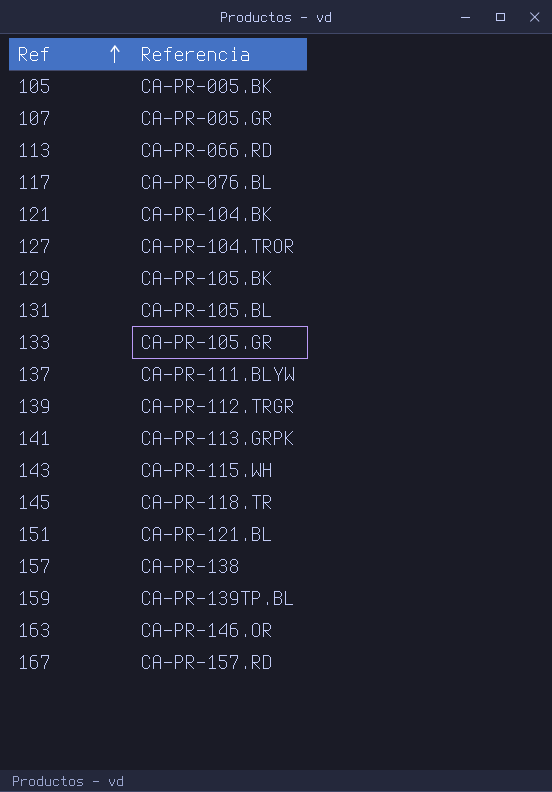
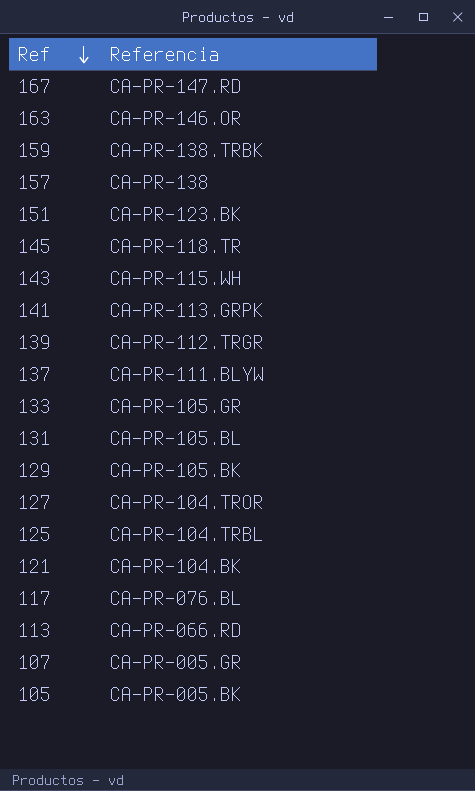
row order: Ref ascending -> Ref descending
167 | Referencia: CA-PR-157.RD -> CA-PR-147.RD
159 | Referencia: CA-PR-139TP.BL -> CA-PR-138.TRBK
151 | Referencia: CA-PR-121.BL -> CA-PR-123.BK
row 125: none -> CA-PR-104.TRBL

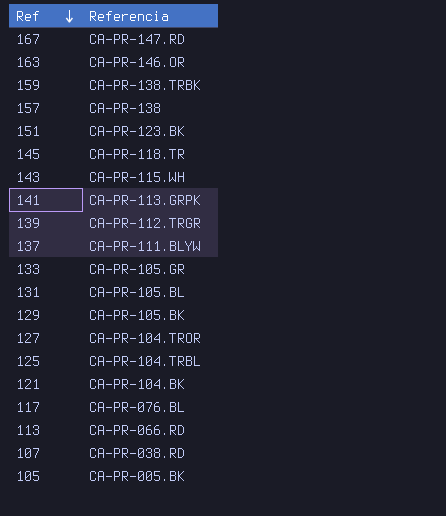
107 | Referencia: CA-PR-005.GR -> CA-PR-038.RD

